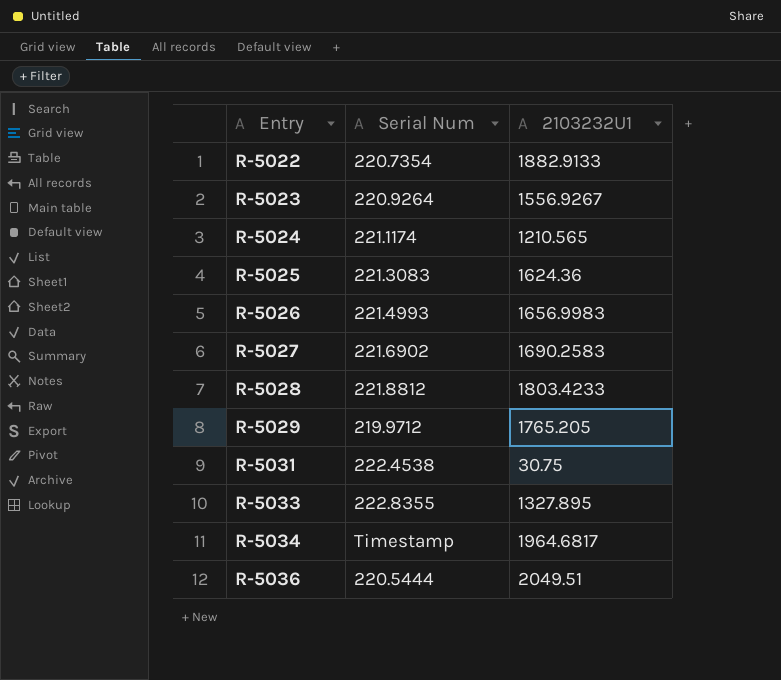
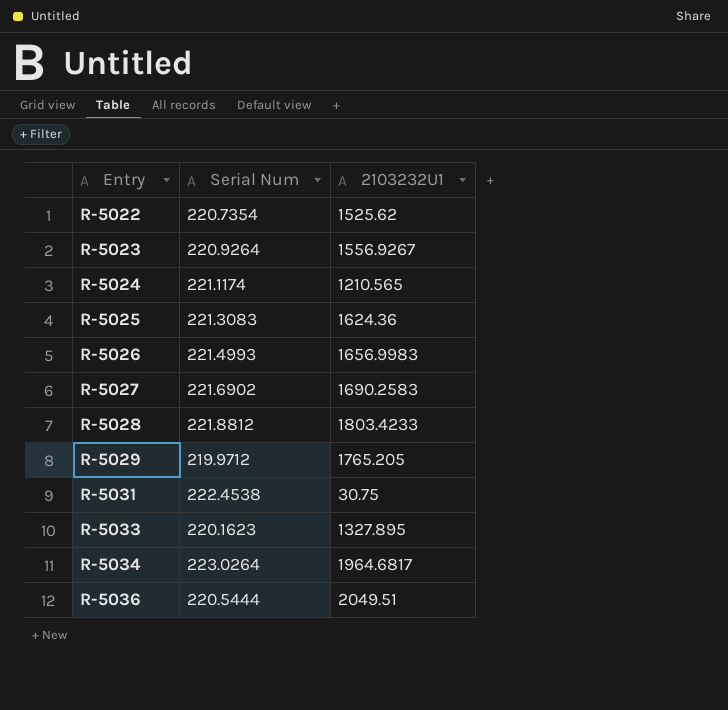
R-5022 | 2103232U1: 1882.9133 -> 1525.62
R-5033 | Serial Num: 222.8355 -> 220.1623
R-5034 | Serial Num: Timestamp -> 223.0264

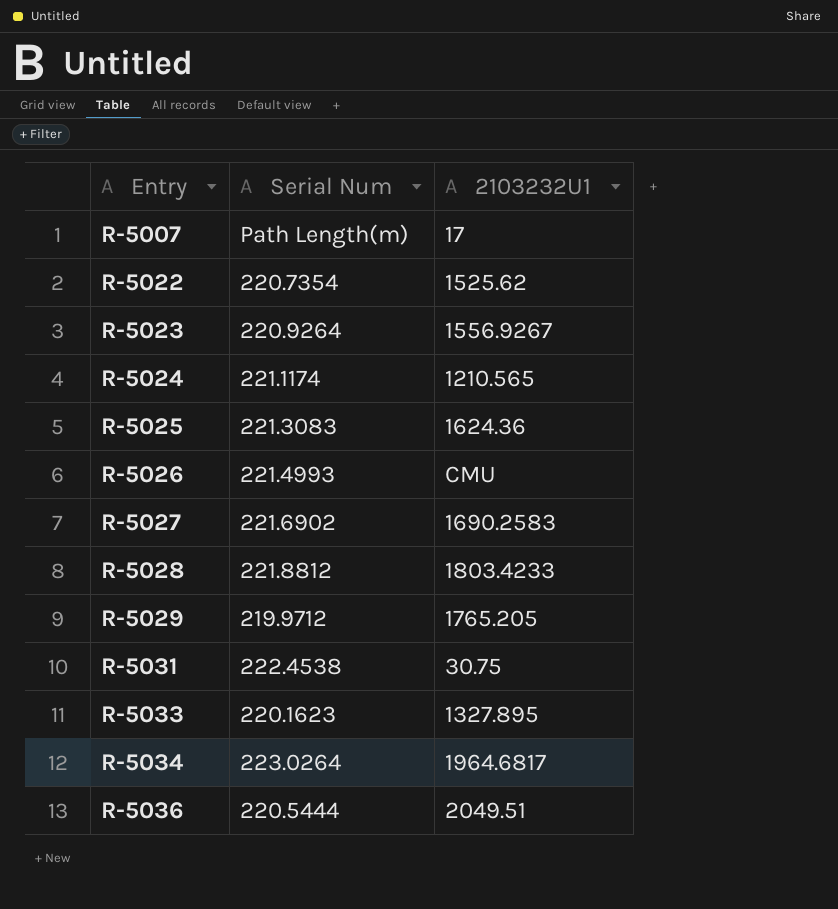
row R-5007: none -> Path Length(m) | 17
R-5026 | 2103232U1: 1656.9983 -> CMU

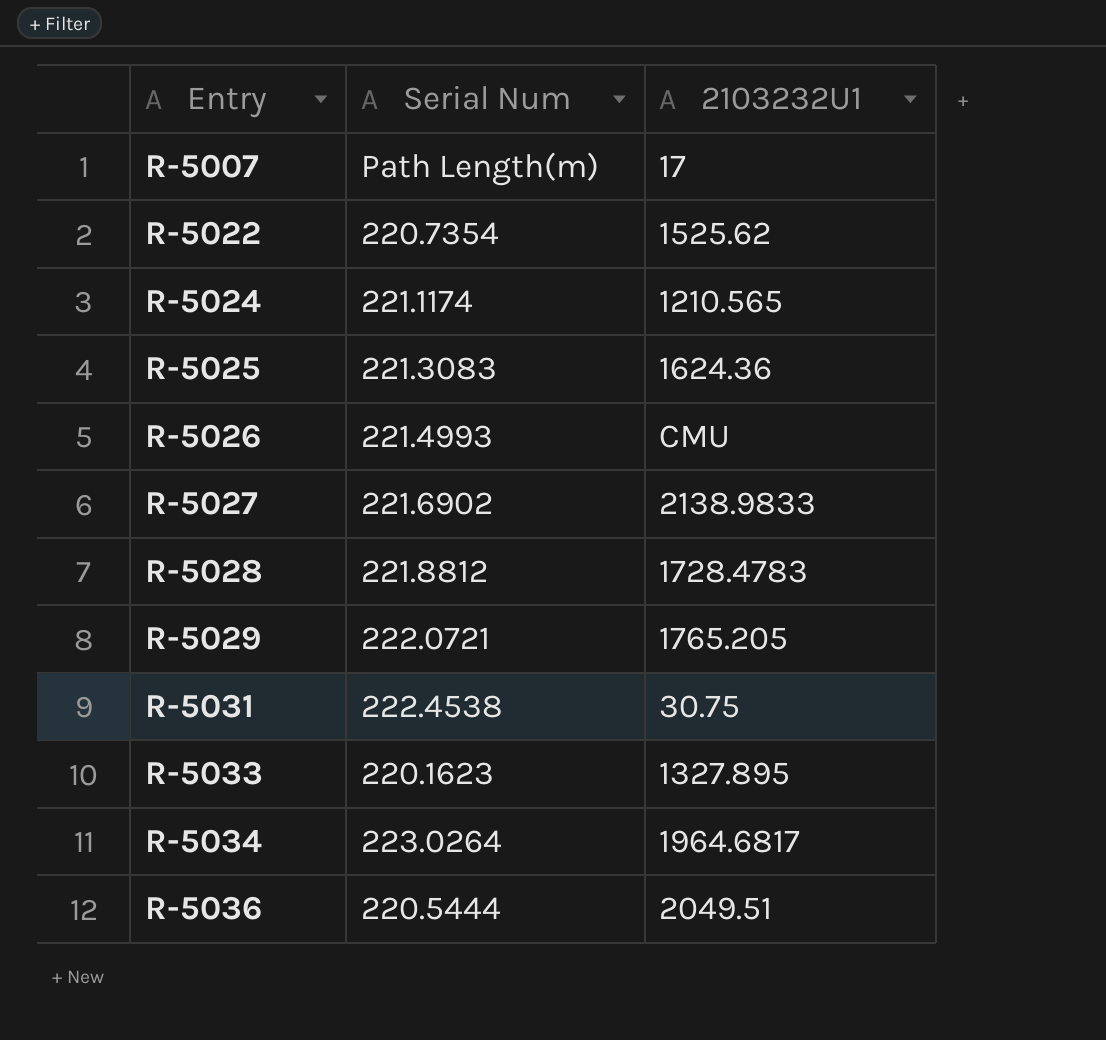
row R-5023: 220.9264 | 1556.9267 -> none
R-5027 | 2103232U1: 1690.2583 -> 2138.9833
R-5028 | 2103232U1: 1803.4233 -> 1728.4783
R-5029 | Serial Num: 219.9712 -> 222.0721

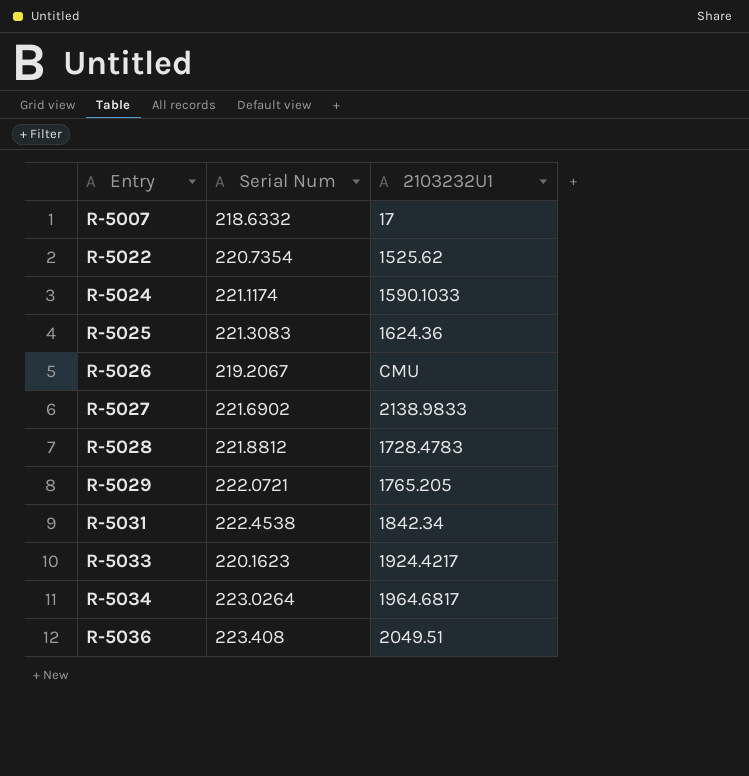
R-5007 | Serial Num: Path Length(m) -> 218.6332
R-5024 | 2103232U1: 1210.565 -> 1590.1033
R-5026 | Serial Num: 221.4993 -> 219.2067
R-5031 | 2103232U1: 30.75 -> 1842.34
R-5033 | 2103232U1: 1327.895 -> 1924.4217
R-5036 | Serial Num: 220.5444 -> 223.408

